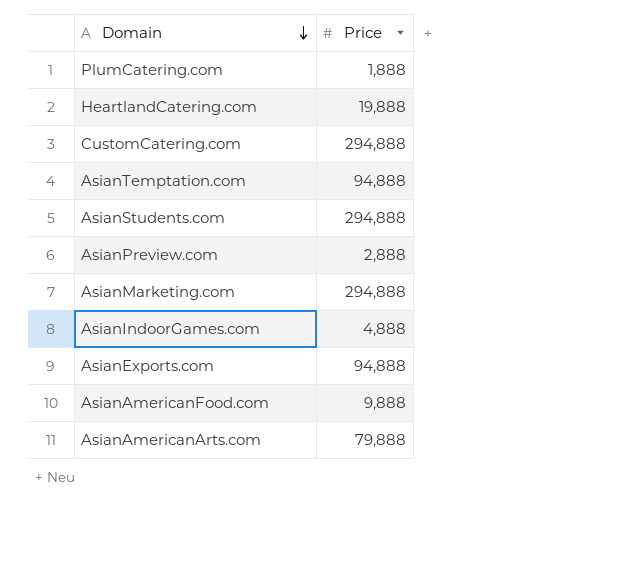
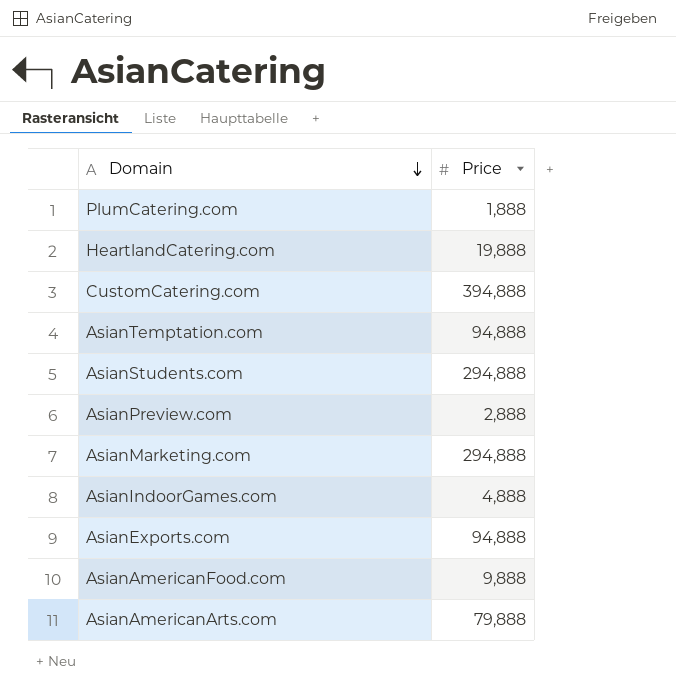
CustomCatering.com | Price: 294,888 -> 394,888

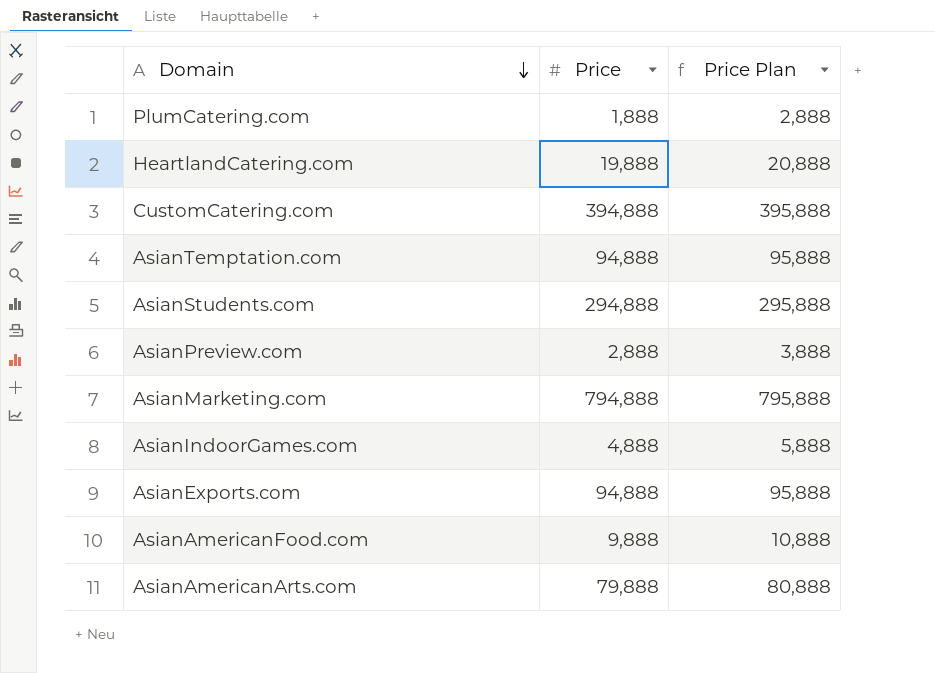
column Price Plan | formula: none -> [Price] + 1000
AsianMarketing.com | Price: 294,888 -> 794,888

